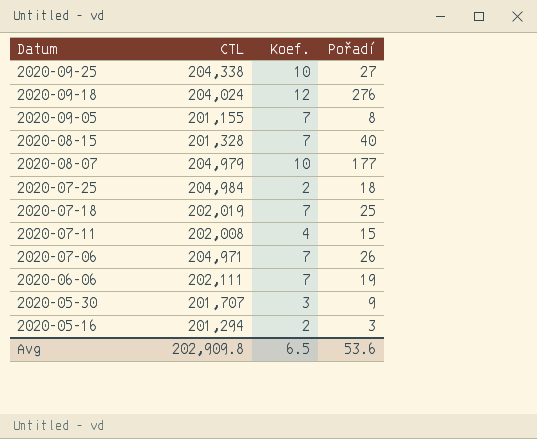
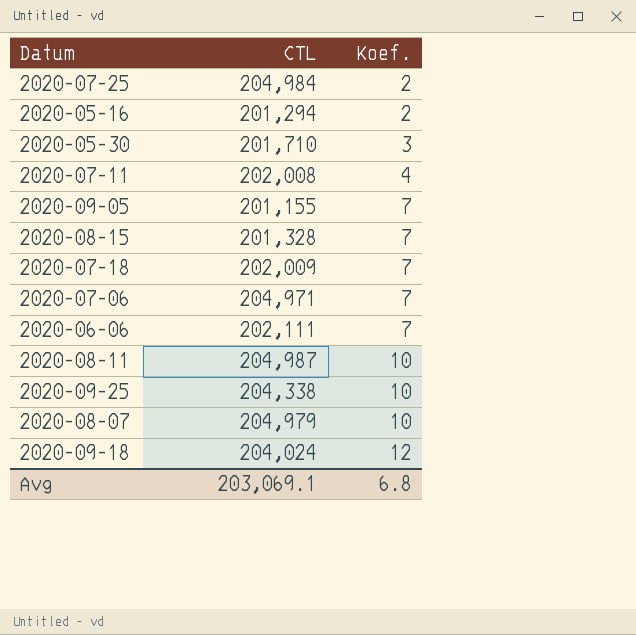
row order: Datum descending -> Koef. ascending
column Pořadí | position: 4 -> none
2020-05-30 | CTL: 201,707 -> 201,710
2020-07-18 | CTL: 202,019 -> 202,009
row 2020-08-11: none -> 204,987 | 10
Avg | CTL: 202,909.8 -> 203,069.1
Avg | Koef.: 6.5 -> 6.8

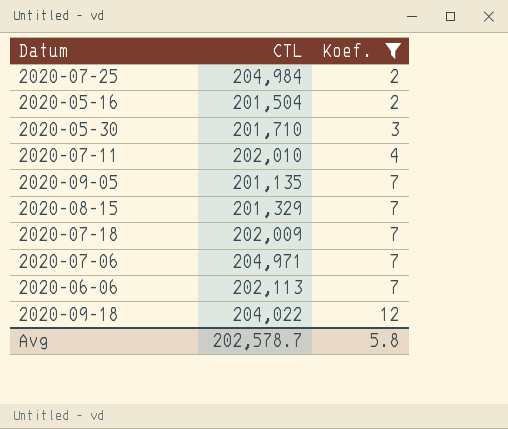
filter: none -> Koef. != 10
2020-05-16 | CTL: 201,294 -> 201,504
2020-07-11 | CTL: 202,008 -> 202,010
2020-09-05 | CTL: 201,155 -> 201,135
2020-08-15 | CTL: 201,328 -> 201,329
2020-06-06 | CTL: 202,111 -> 202,113
2020-09-18 | CTL: 204,024 -> 204,022
Avg | CTL: 203,069.1 -> 202,578.7
Avg | Koef.: 6.8 -> 5.8

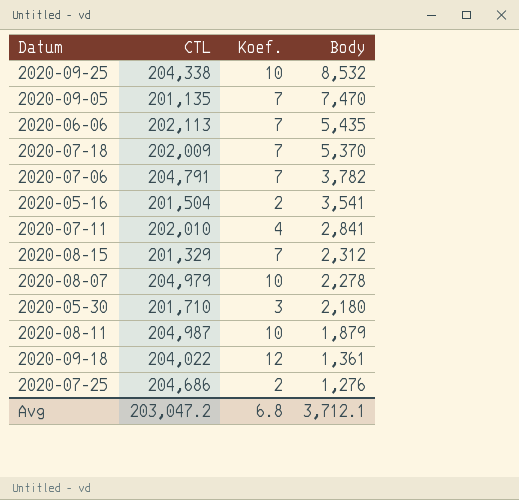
filter: Koef. != 10 -> none
row order: Koef. ascending -> Body descending
column Body | position: none -> 4
2020-07-06 | CTL: 204,971 -> 204,791
2020-07-25 | CTL: 204,984 -> 204,686
Avg | CTL: 202,578.7 -> 203,047.2
Avg | Koef.: 5.8 -> 6.8

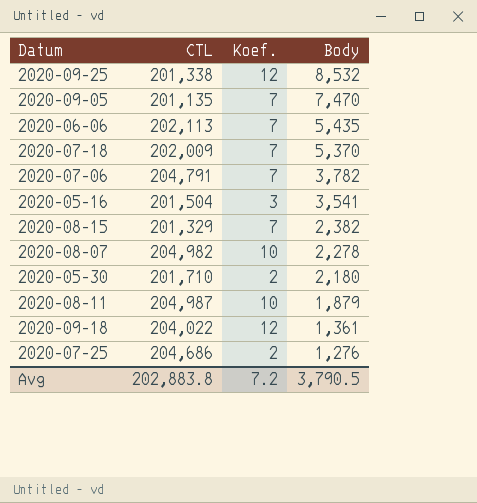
row 2020-07-11: 202,010 | 4 | 2,841 -> none
2020-09-25 | CTL: 204,338 -> 201,338
2020-09-25 | Koef.: 10 -> 12
2020-05-16 | Koef.: 2 -> 3
2020-08-15 | Body: 2,312 -> 2,382
2020-08-07 | CTL: 204,979 -> 204,982
2020-05-30 | Koef.: 3 -> 2
Avg | CTL: 203,047.2 -> 202,883.8
Avg | Koef.: 6.8 -> 7.2
Avg | Body: 3,712.1 -> 3,790.5

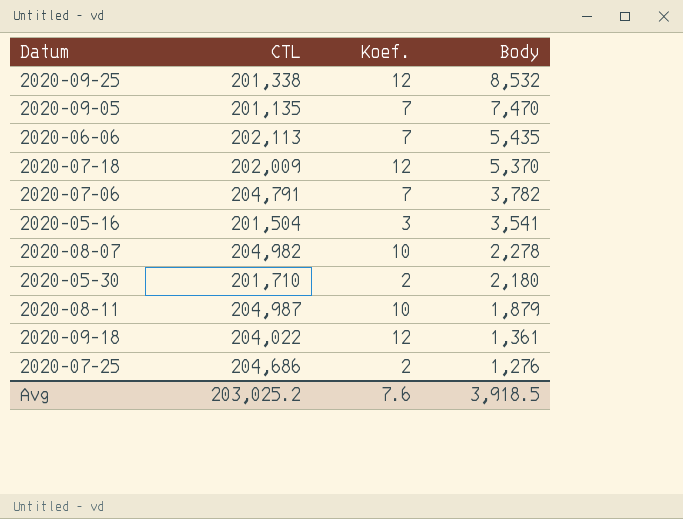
row 2020-08-15: 201,329 | 7 | 2,382 -> none
2020-07-18 | Koef.: 7 -> 12
Avg | CTL: 202,883.8 -> 203,025.2
Avg | Koef.: 7.2 -> 7.6
Avg | Body: 3,790.5 -> 3,918.5

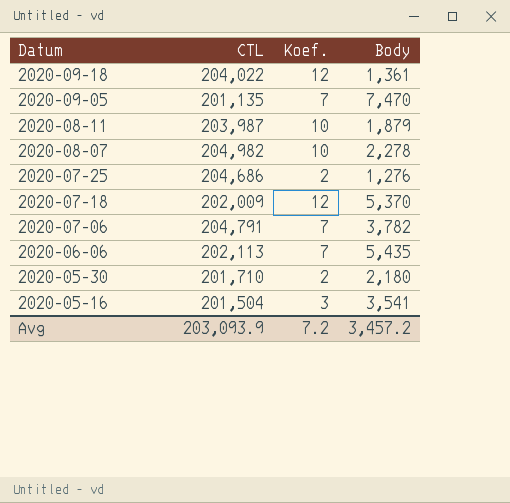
row order: Body descending -> Datum descending
row 2020-09-25: 201,338 | 12 | 8,532 -> none
2020-08-11 | CTL: 204,987 -> 203,987
Avg | CTL: 203,025.2 -> 203,093.9
Avg | Koef.: 7.6 -> 7.2
Avg | Body: 3,918.5 -> 3,457.2

